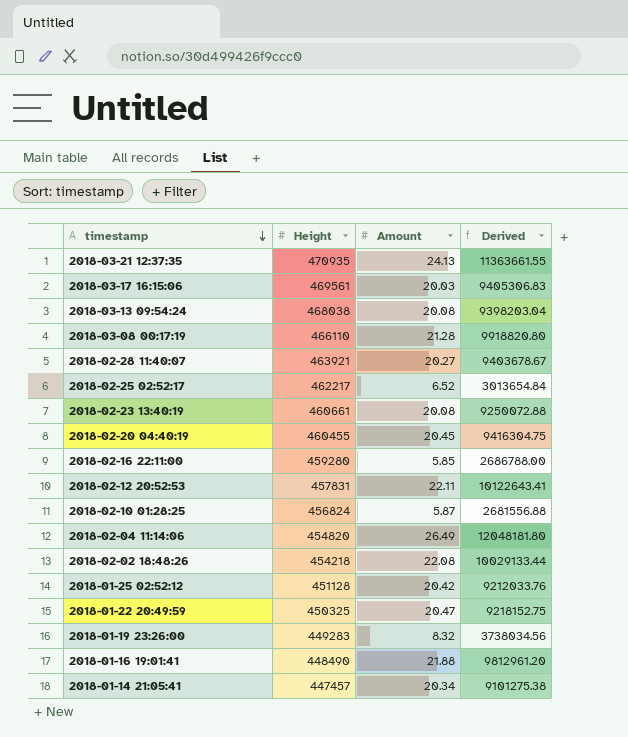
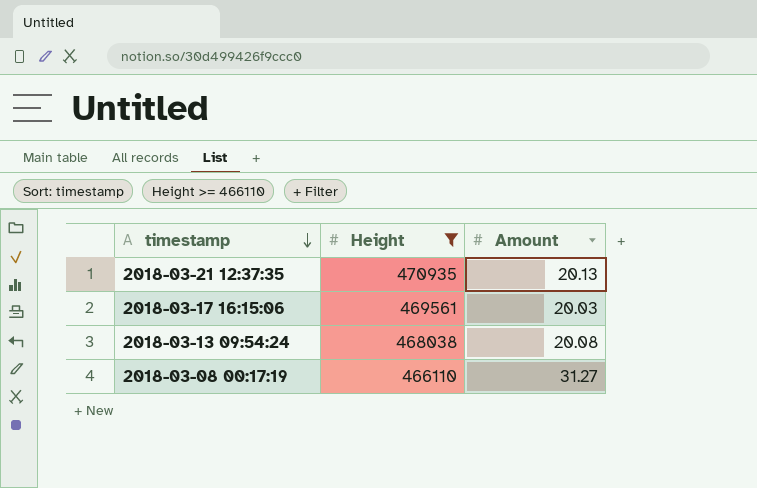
filter: none -> Height >= 466110
column Derived | formula: [Height] * [Amount] -> none
2018-03-21 12:37:35 | Amount: 24.13 -> 20.13
2018-03-08 00:17:19 | Amount: 21.28 -> 31.27

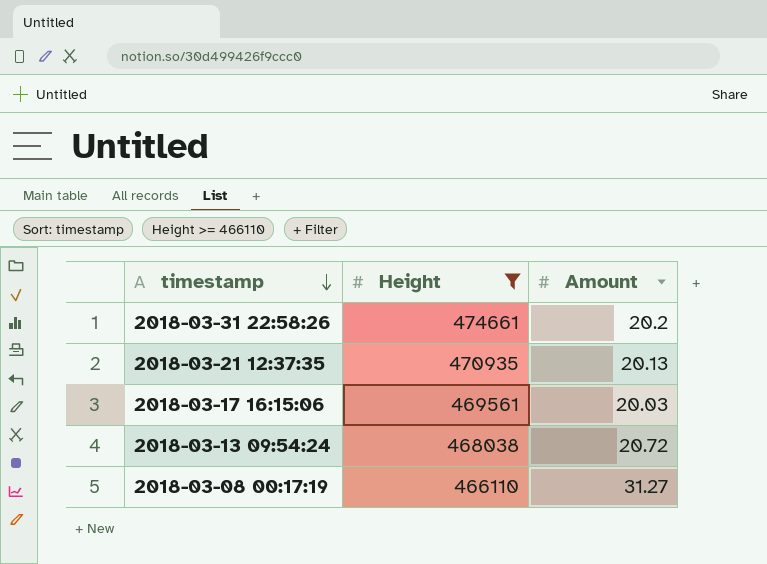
row 2018-03-31 22:58:26: none -> 474661 | 20.2
2018-03-13 09:54:24 | Amount: 20.08 -> 20.72

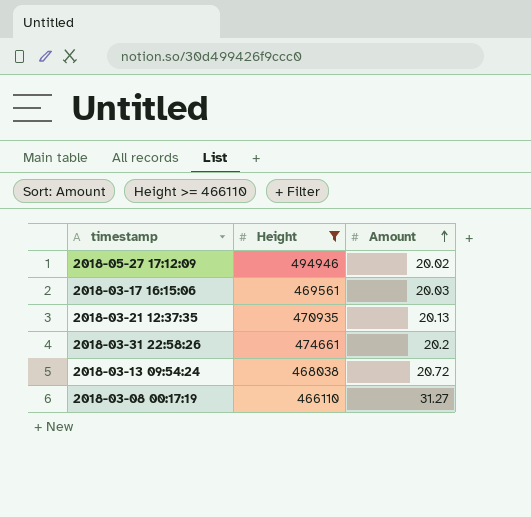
row order: timestamp descending -> Amount ascending
row 2018-05-27 17:12:09: none -> 494946 | 20.02

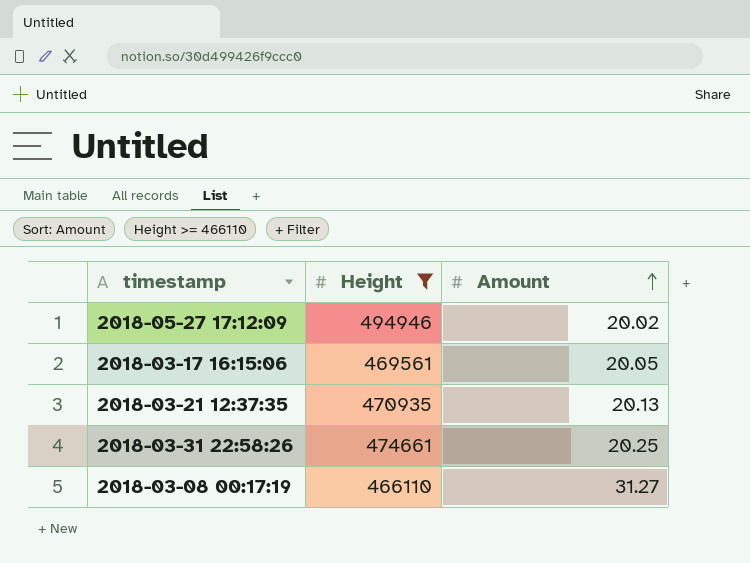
row 2018-03-13 09:54:24: 468038 | 20.72 -> none
2018-03-17 16:15:06 | Amount: 20.03 -> 20.05
2018-03-31 22:58:26 | Amount: 20.2 -> 20.25

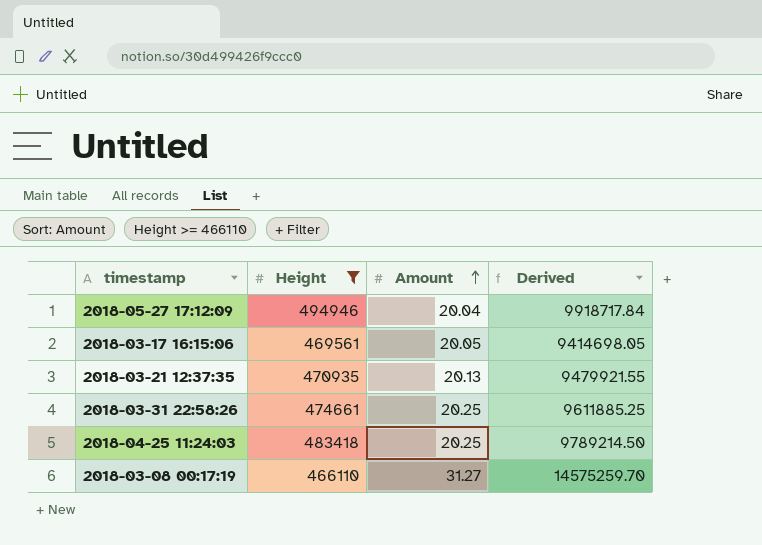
column Derived | formula: none -> [Height] * [Amount]
2018-05-27 17:12:09 | Amount: 20.02 -> 20.04
row 2018-04-25 11:24:03: none -> 483418 | 20.25 | 9789214.50

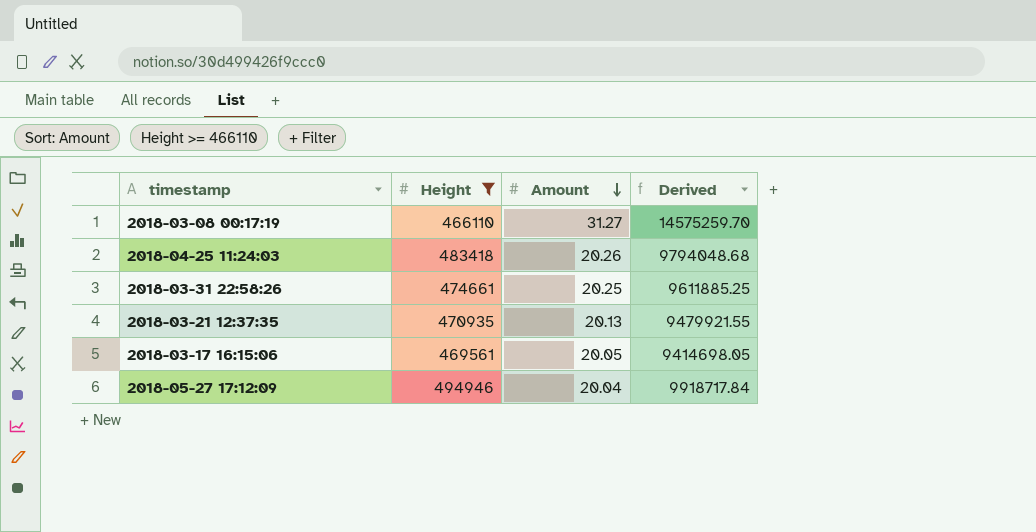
row order: Amount ascending -> Amount descending
2018-04-25 11:24:03 | Amount: 20.25 -> 20.26
2018-04-25 11:24:03 | Derived: 9789214.50 -> 9794048.68

